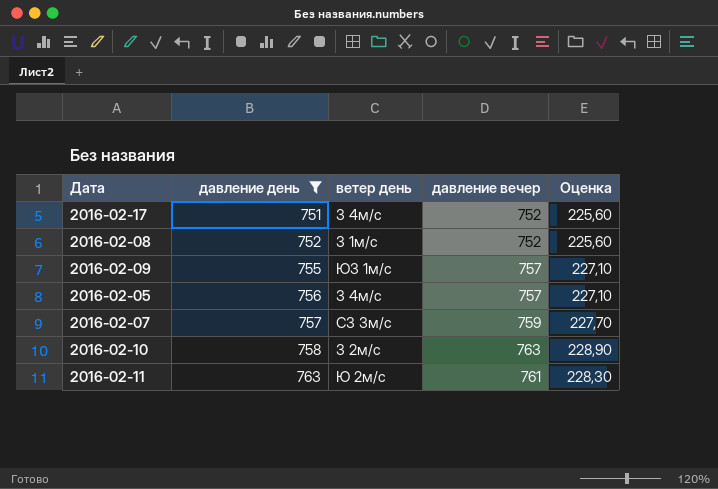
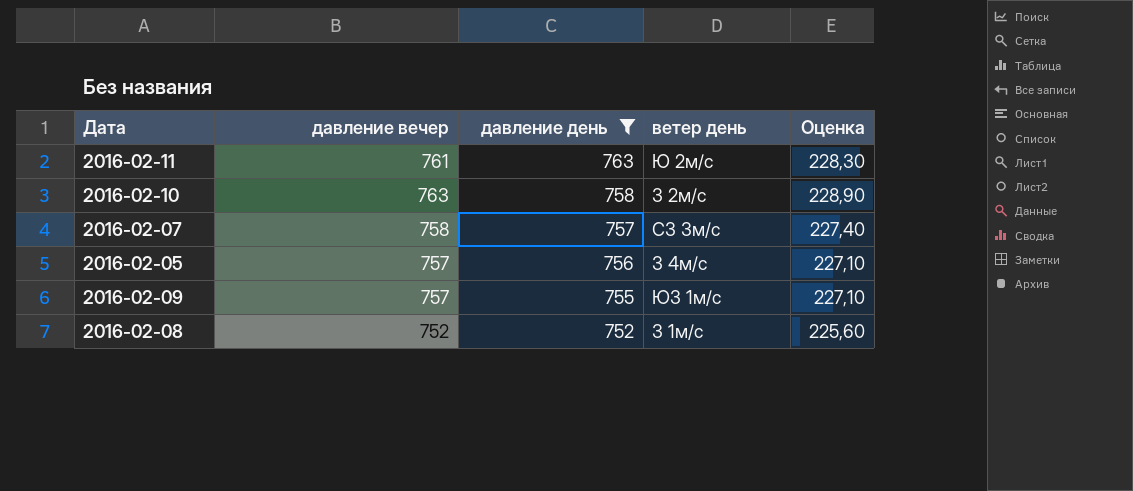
row order: давление день ascending -> давление день descending
column давление вечер | position: 4 -> 2
row 2016-02-17: 751 | З 4м/с | 752 | 225,60 -> none
2016-02-07 | давление вечер: 759 -> 758
2016-02-07 | Оценка: 227,70 -> 227,40

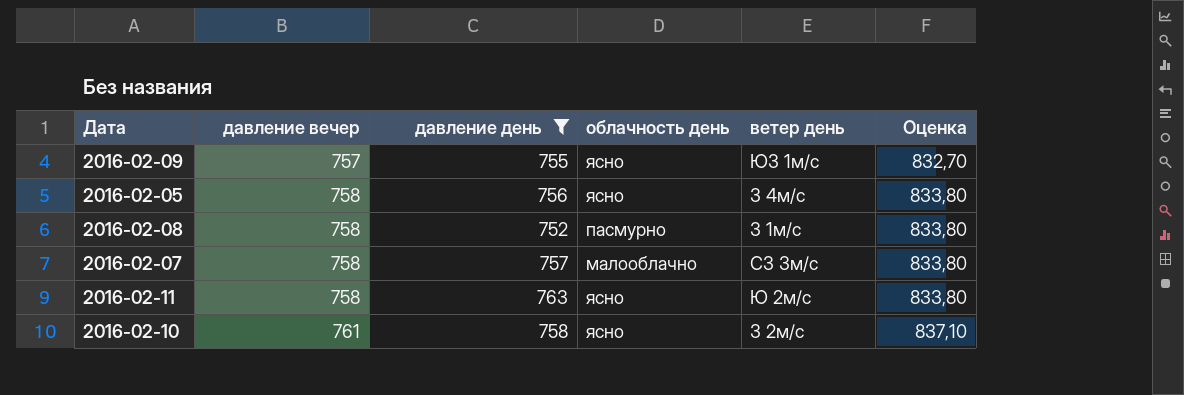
row order: давление день descending -> давление вечер ascending
column облачность день | position: none -> 4
column Оценка | formula: [давление вечер] * 0,3 -> [давление вечер] * 1,1
2016-02-05 | давление вечер: 757 -> 758
2016-02-08 | давление вечер: 752 -> 758
2016-02-11 | давление вечер: 761 -> 758
2016-02-10 | давление вечер: 763 -> 761

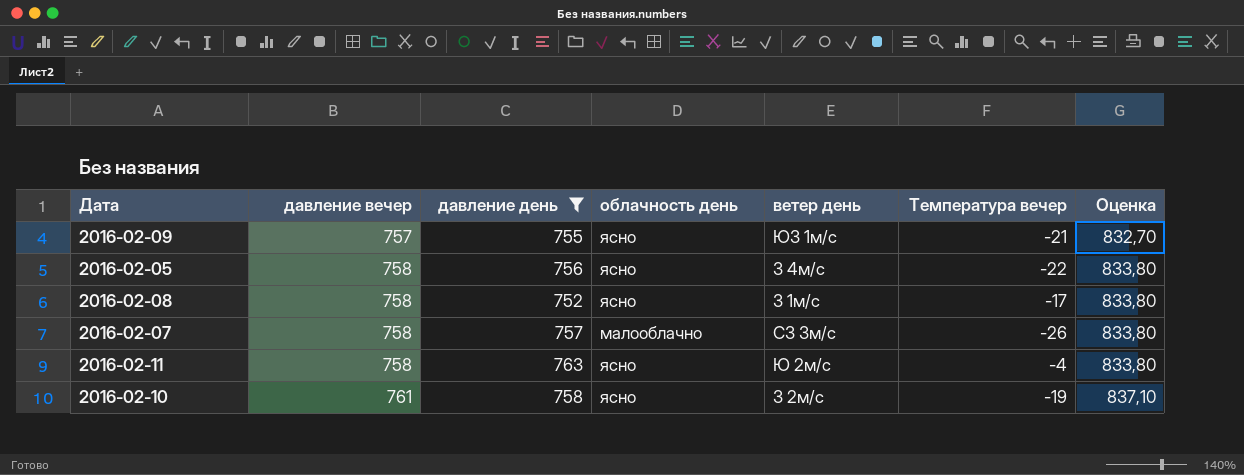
column Температура вечер | position: none -> 6
2016-02-08 | облачность день: пасмурно -> ясно

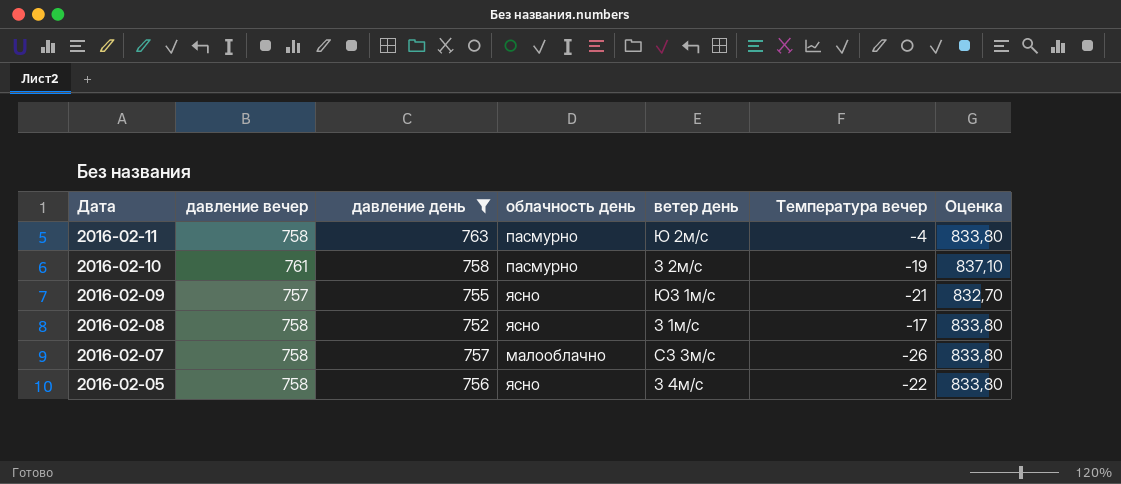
row order: давление вечер ascending -> Дата descending
2016-02-11 | облачность день: ясно -> пасмурно
2016-02-10 | облачность день: ясно -> пасмурно

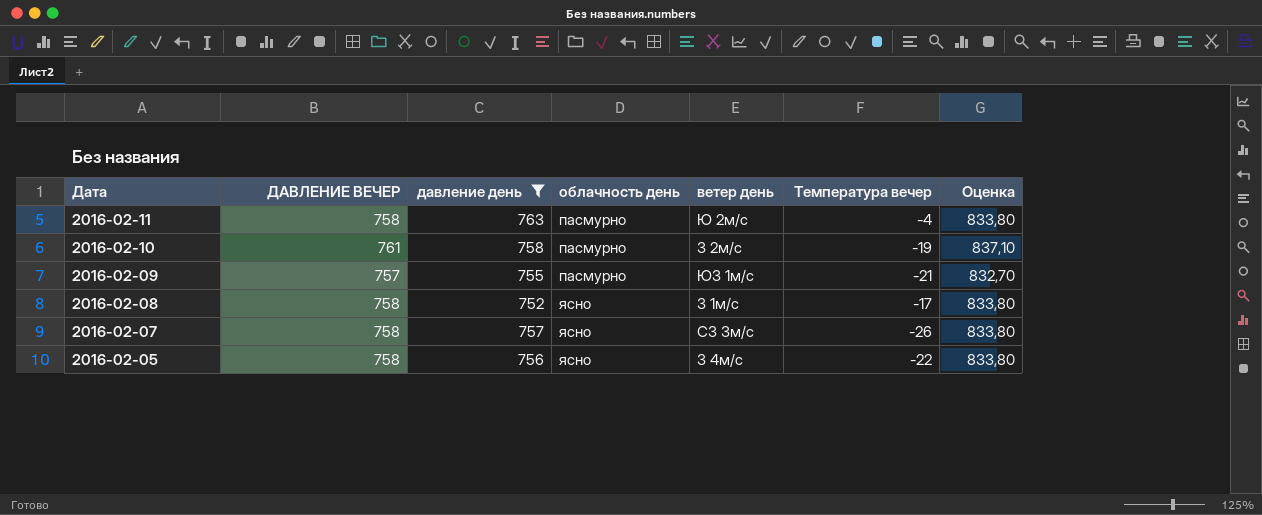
column name: давление вечер -> ДАВЛЕНИЕ ВЕЧЕР
2016-02-09 | облачность день: ясно -> пасмурно
2016-02-07 | облачность день: малооблачно -> ясно

